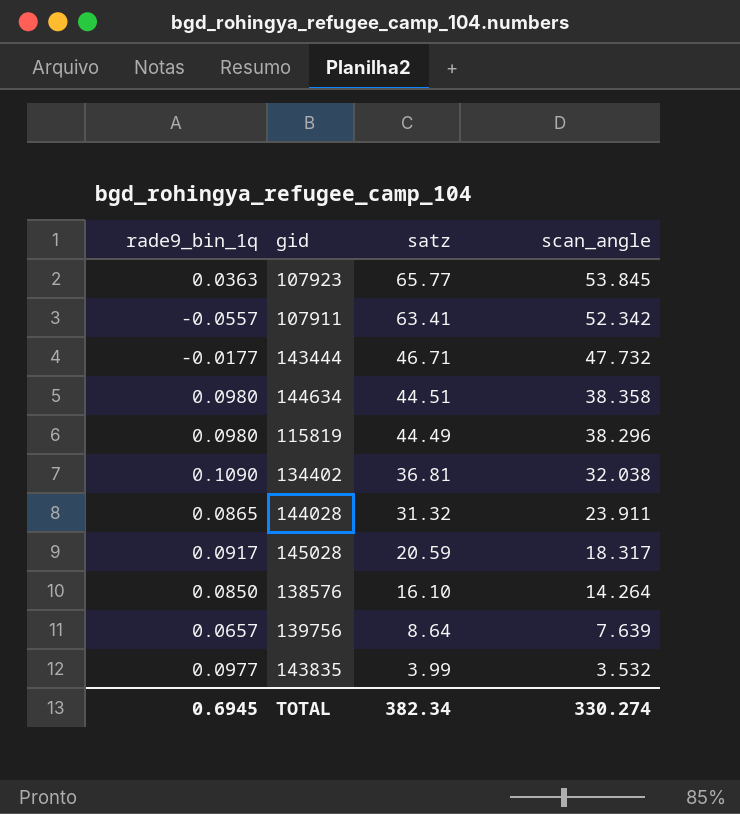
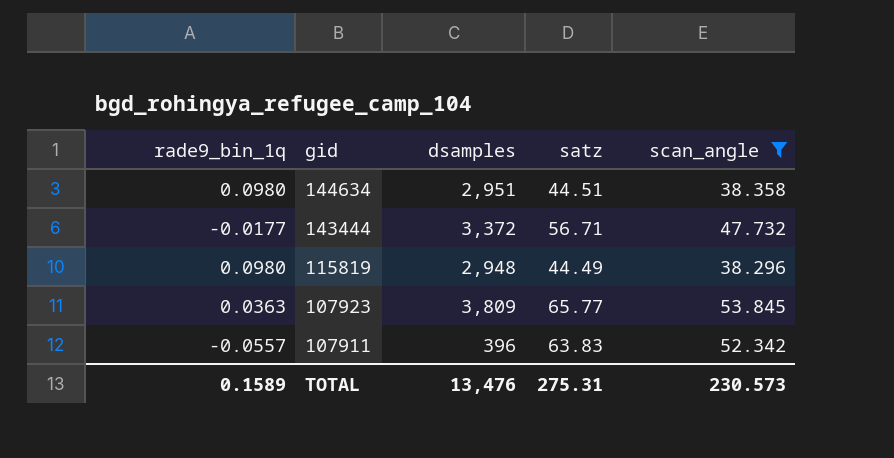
filter: none -> scan_angle >= 38.296
row order: satz descending -> gid descending
column dsamples | position: none -> 3
143444 | satz: 46.71 -> 56.71
107911 | satz: 63.41 -> 63.83
TOTAL | rade9_bin_1q: 0.6945 -> 0.1589
TOTAL | satz: 382.34 -> 275.31
TOTAL | scan_angle: 330.274 -> 230.573

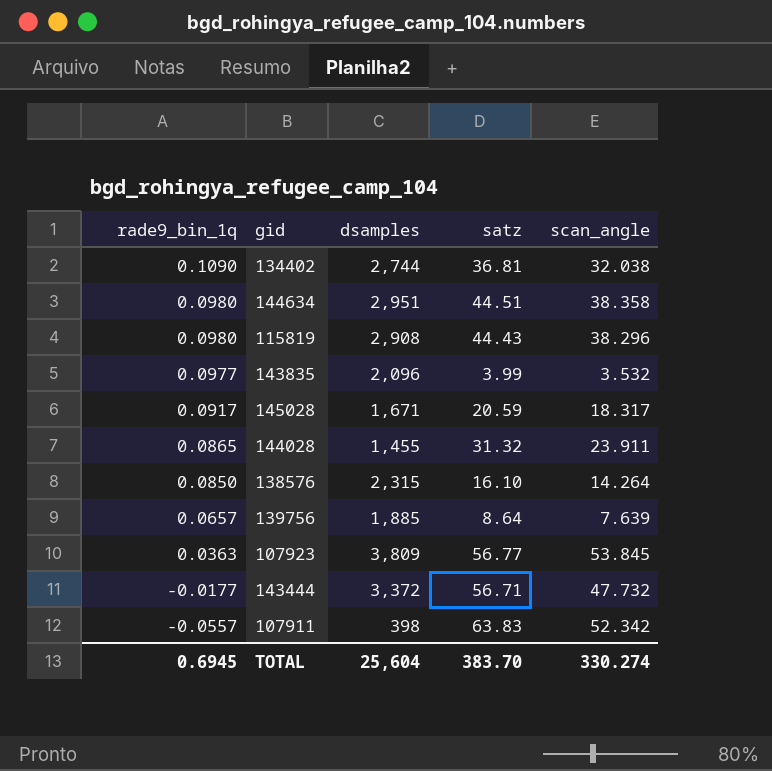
filter: scan_angle >= 38.296 -> none
row order: gid descending -> rade9_bin_1q descending
115819 | dsamples: 2,948 -> 2,908
115819 | satz: 44.49 -> 44.43
107923 | satz: 65.77 -> 56.77
107911 | dsamples: 396 -> 398
TOTAL | rade9_bin_1q: 0.1589 -> 0.6945
TOTAL | dsamples: 13,476 -> 25,604
TOTAL | satz: 275.31 -> 383.70
TOTAL | scan_angle: 230.573 -> 330.274

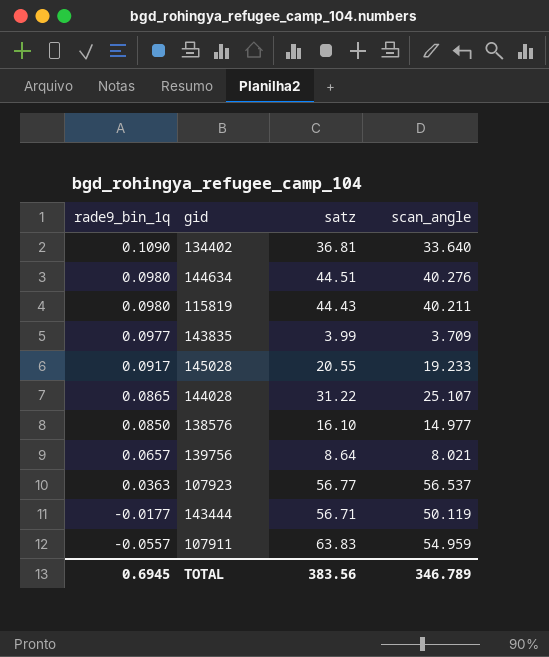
column dsamples | position: 3 -> none
134402 | scan_angle: 32.038 -> 33.640
144634 | scan_angle: 38.358 -> 40.276
115819 | scan_angle: 38.296 -> 40.211
143835 | scan_angle: 3.532 -> 3.709
145028 | satz: 20.59 -> 20.55
145028 | scan_angle: 18.317 -> 19.233
144028 | satz: 31.32 -> 31.22
144028 | scan_angle: 23.911 -> 25.107
138576 | scan_angle: 14.264 -> 14.977
139756 | scan_angle: 7.639 -> 8.021
107923 | scan_angle: 53.845 -> 56.537
143444 | scan_angle: 47.732 -> 50.119
107911 | scan_angle: 52.342 -> 54.959
TOTAL | satz: 383.70 -> 383.56
TOTAL | scan_angle: 330.274 -> 346.789

